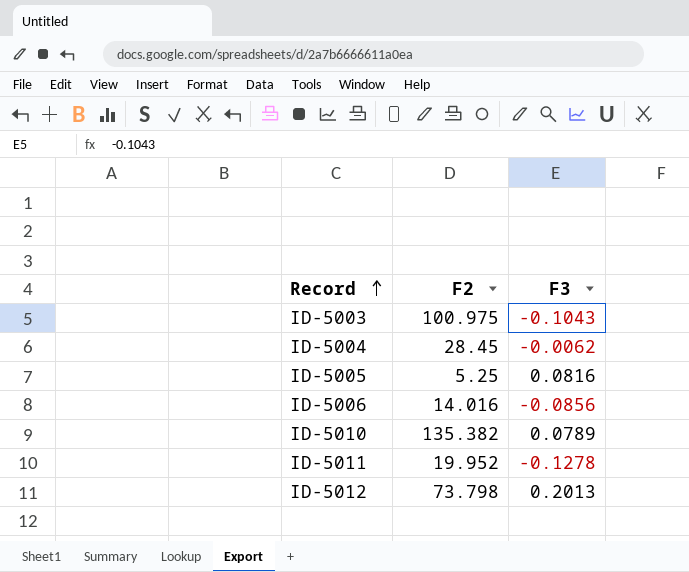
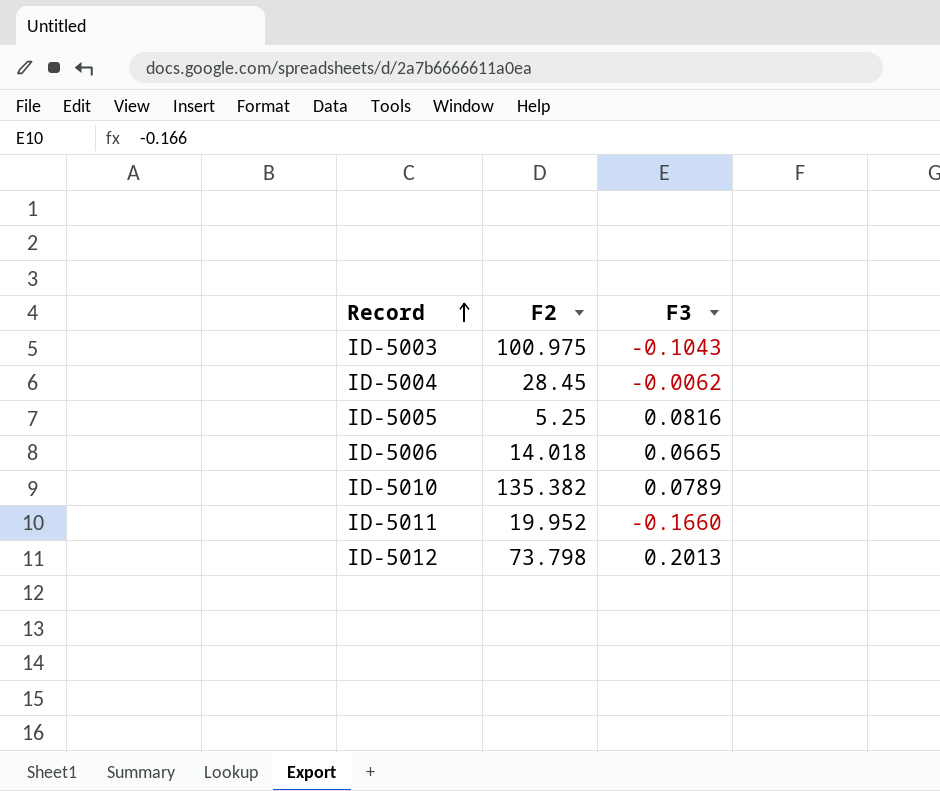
ID-5006 | F2: 14.016 -> 14.018
ID-5006 | F3: -0.0856 -> 0.0665
ID-5011 | F3: -0.1278 -> -0.1660

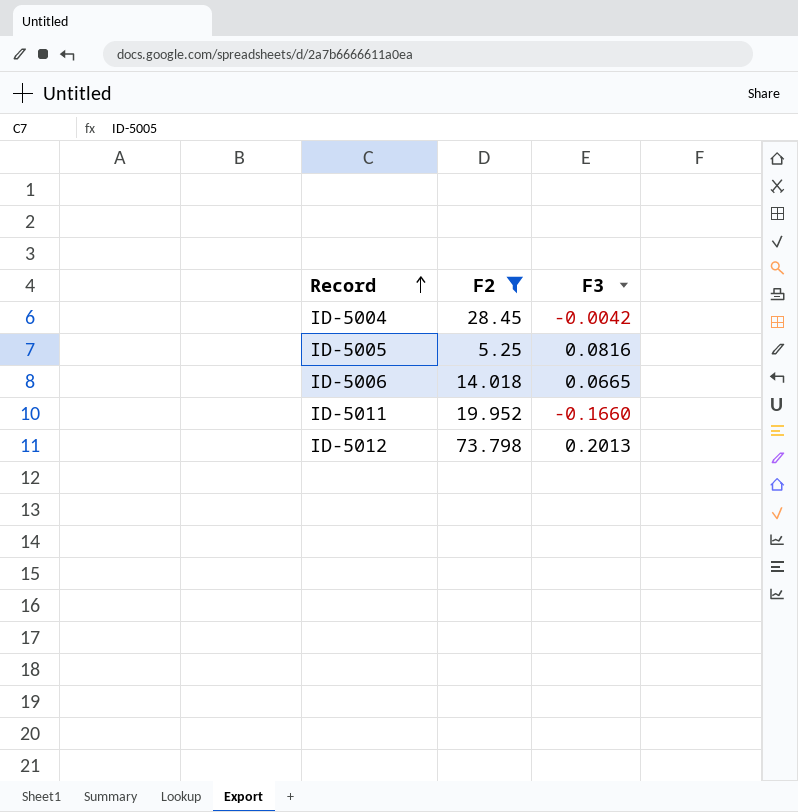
filter: none -> F2 <= 73.798
ID-5004 | F3: -0.0062 -> -0.0042

